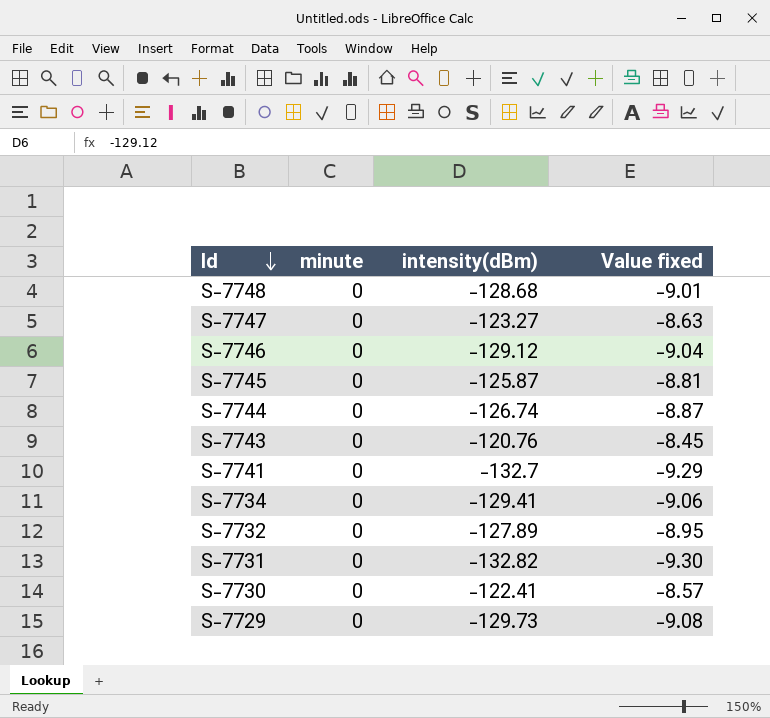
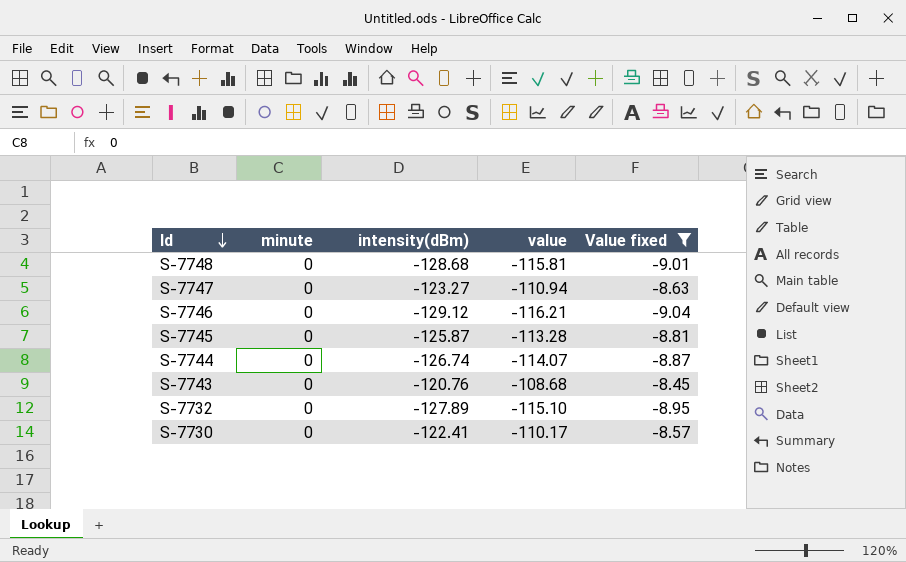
filter: none -> Value fixed >= -9.04
column value | formula: none -> [intensity(dBm)] * 0.9

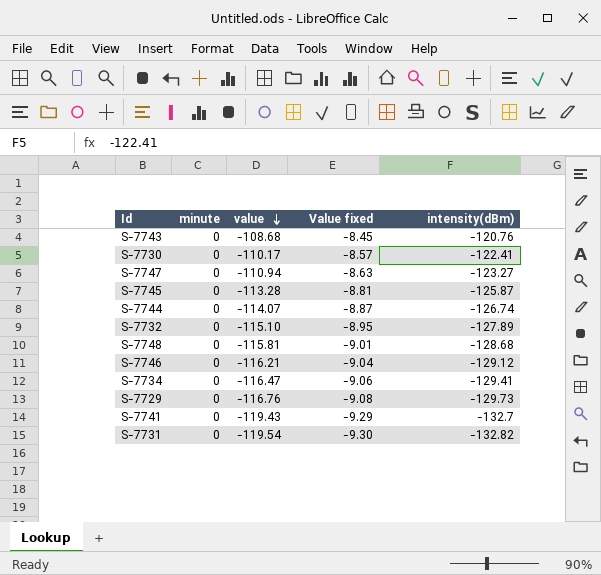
filter: Value fixed >= -9.04 -> none
row order: Id descending -> value descending
column intensity(dBm) | position: 3 -> 5

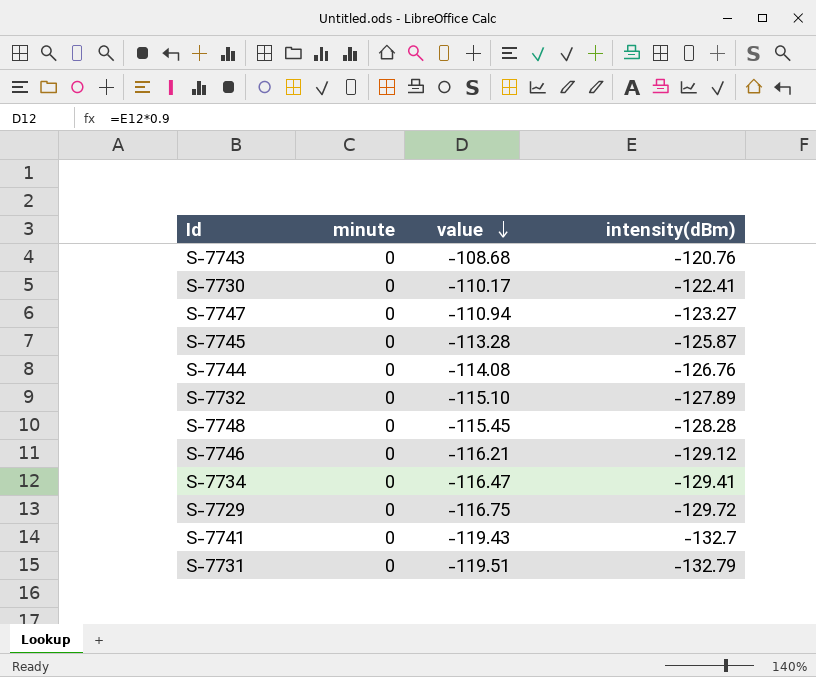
column Value fixed | formula: [intensity(dBm)] * 0.07 -> none
S-7744 | value: -114.07 -> -114.08
S-7744 | intensity(dBm): -126.74 -> -126.76
S-7748 | value: -115.81 -> -115.45
S-7748 | intensity(dBm): -128.68 -> -128.28
S-7729 | value: -116.76 -> -116.75
S-7729 | intensity(dBm): -129.73 -> -129.72
S-7731 | value: -119.54 -> -119.51
S-7731 | intensity(dBm): -132.82 -> -132.79

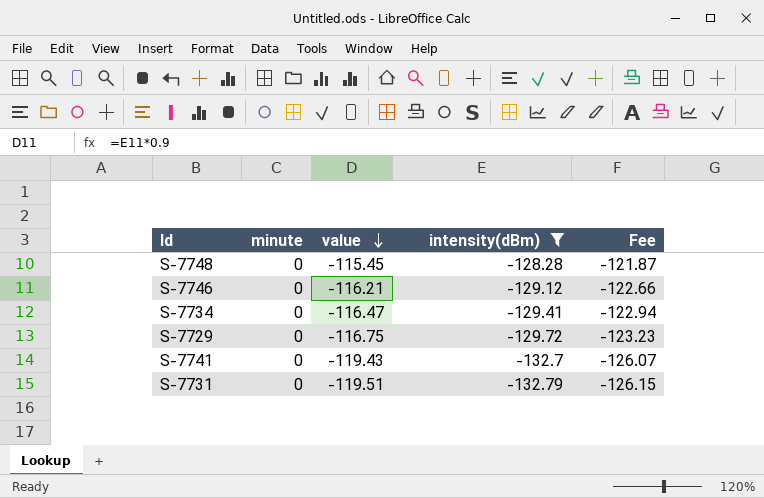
filter: none -> intensity(dBm) <= -128.28
column Fee | formula: none -> [intensity(dBm)] * 0.95

